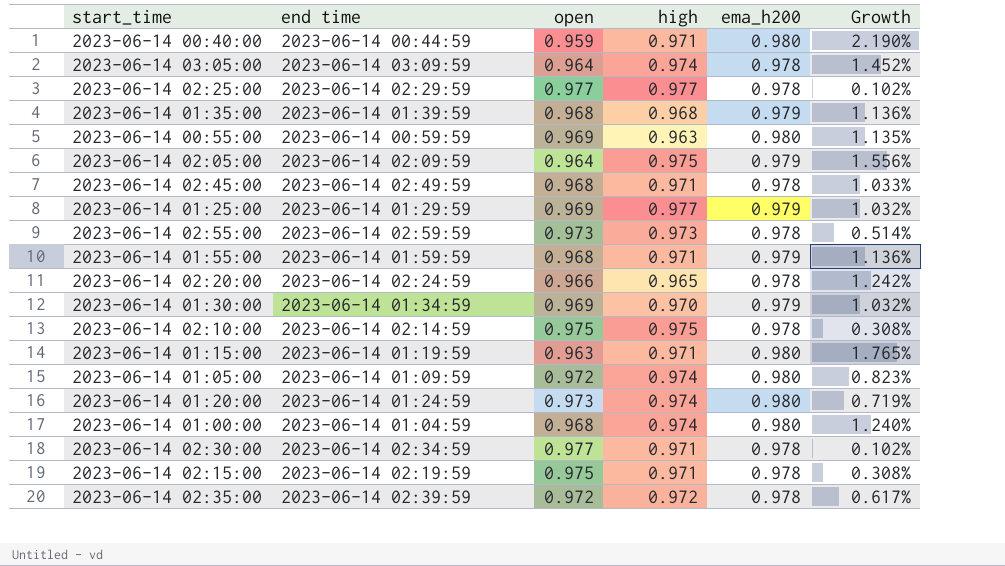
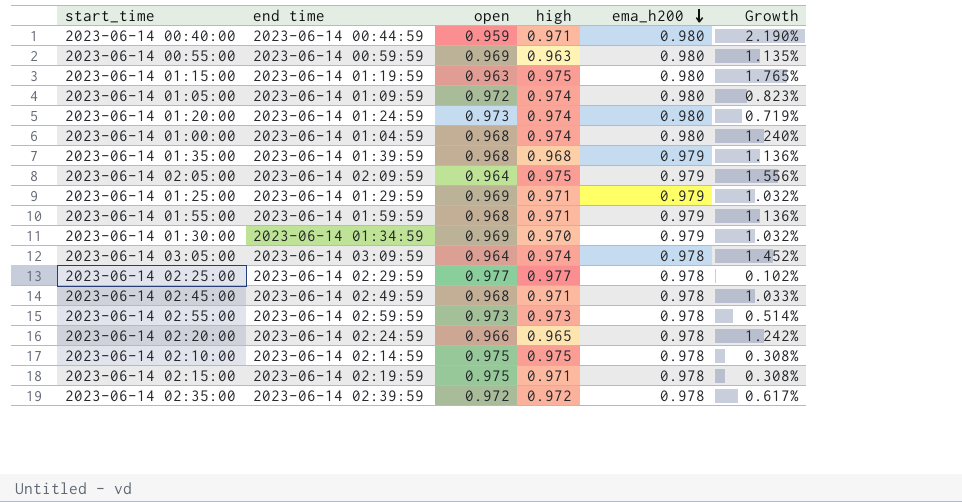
row order: none -> ema_h200 descending
row 2023-06-14 02:30:00: 2023-06-14 02:34:59 | 0.977 | 0.971 | 0.978 | 0.102% -> none
2023-06-14 01:15:00 | high: 0.971 -> 0.975
2023-06-14 01:25:00 | high: 0.977 -> 0.971

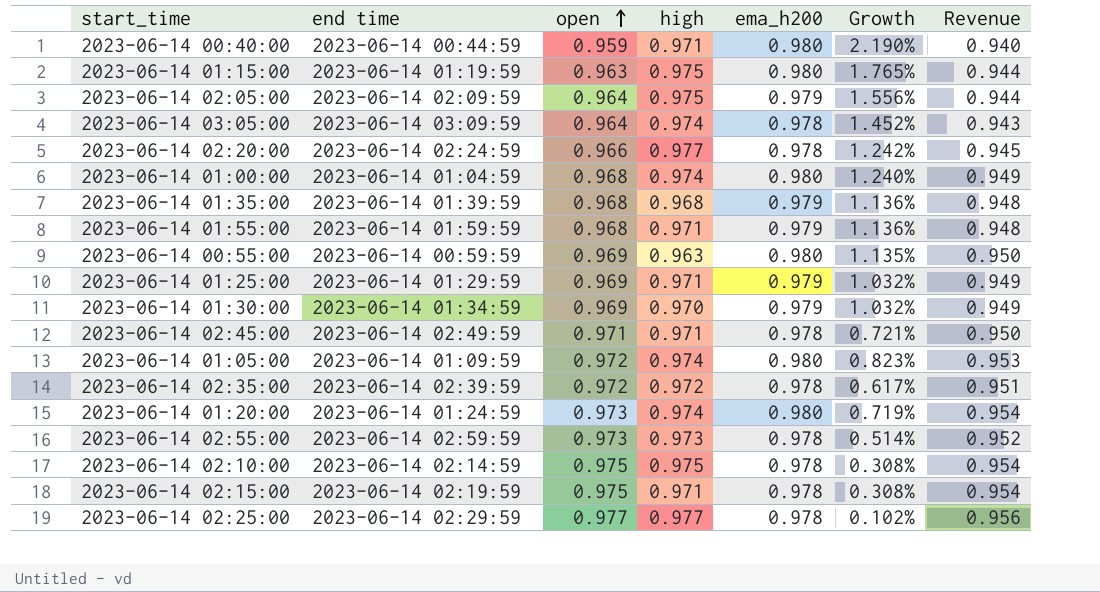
row order: ema_h200 descending -> open ascending
column Revenue | formula: none -> [open] * [ema_h200]
2023-06-14 02:20:00 | high: 0.965 -> 0.977
2023-06-14 02:45:00 | open: 0.968 -> 0.971
2023-06-14 02:45:00 | Growth: 1.033% -> 0.721%

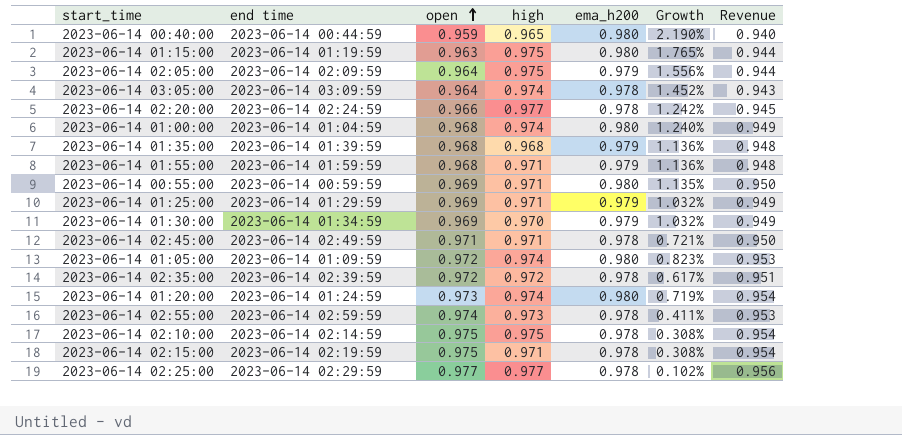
2023-06-14 00:40:00 | high: 0.971 -> 0.965
2023-06-14 00:55:00 | high: 0.963 -> 0.971
2023-06-14 02:55:00 | open: 0.973 -> 0.974
2023-06-14 02:55:00 | Growth: 0.514% -> 0.411%
2023-06-14 02:55:00 | Revenue: 0.952 -> 0.953

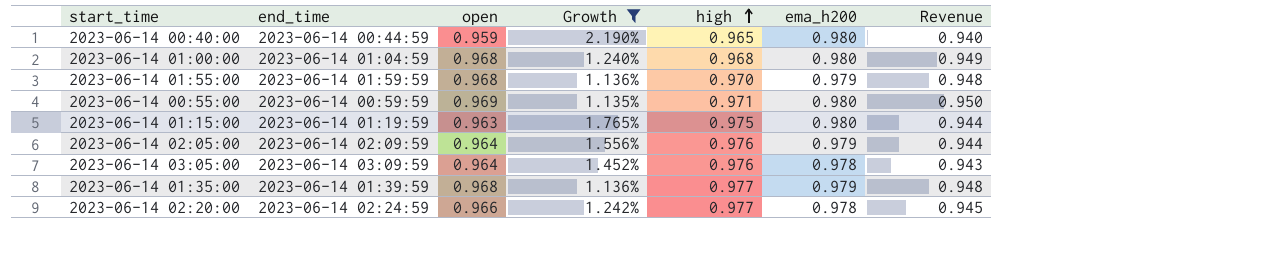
filter: none -> Growth >= 1.135%
row order: open ascending -> high ascending
column name: end time -> end_time
column Growth | position: 6 -> 4
2023-06-14 01:00:00 | high: 0.974 -> 0.968
2023-06-14 01:55:00 | high: 0.971 -> 0.970
2023-06-14 02:05:00 | high: 0.975 -> 0.976
2023-06-14 03:05:00 | high: 0.974 -> 0.976
2023-06-14 01:35:00 | high: 0.968 -> 0.977

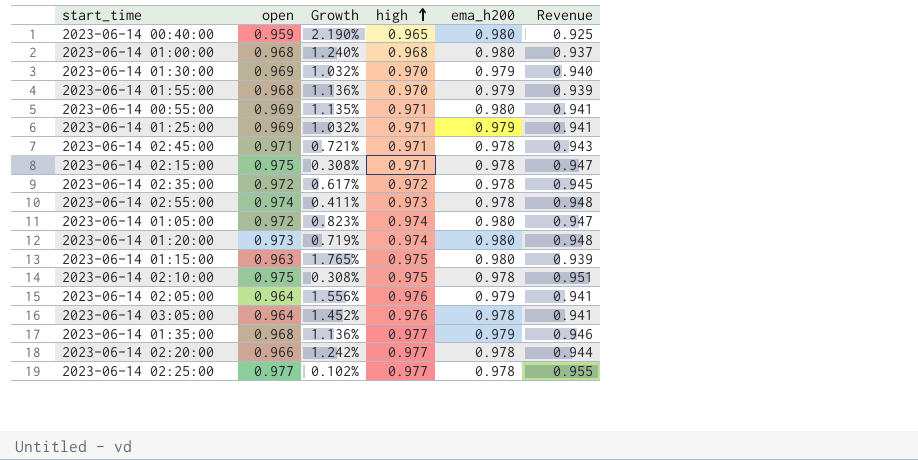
filter: Growth >= 1.135% -> none
column end_time | position: 2 -> none
column Revenue | formula: [open] * [ema_h200] -> [open] * [high]

